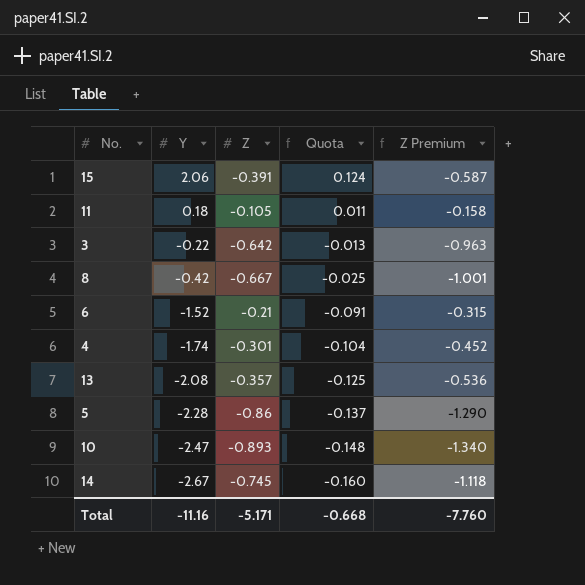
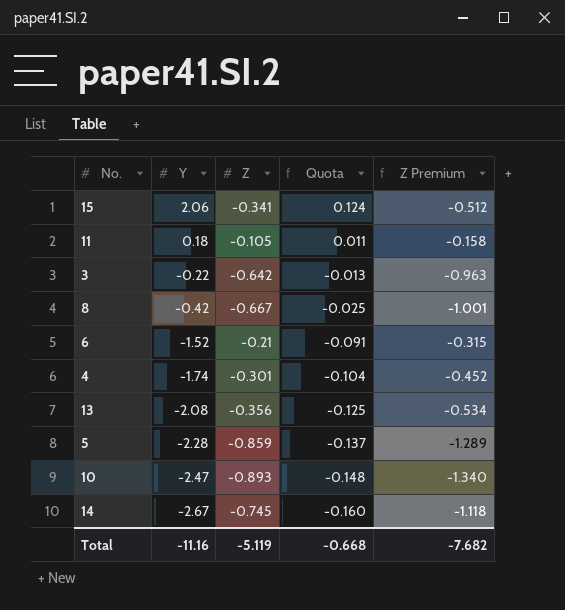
15 | Z: -0.391 -> -0.341
15 | Z Premium: -0.587 -> -0.512
13 | Z: -0.357 -> -0.356
13 | Z Premium: -0.536 -> -0.534
5 | Z: -0.86 -> -0.859
5 | Z Premium: -1.290 -> -1.289
Total | Z: -5.171 -> -5.119
Total | Z Premium: -7.760 -> -7.682

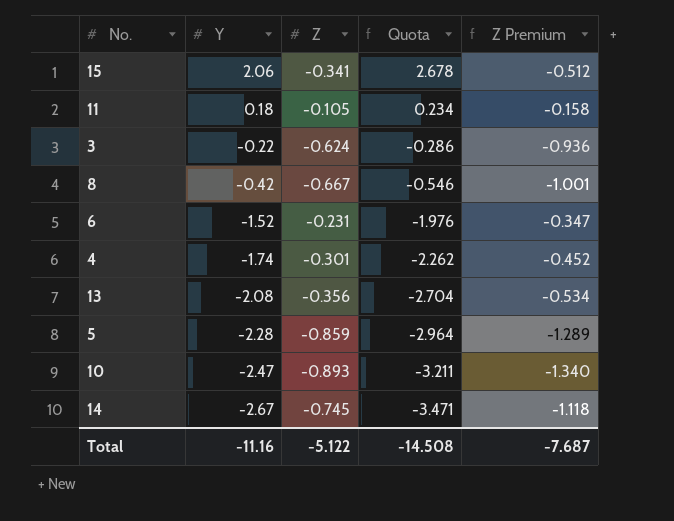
column Quota | formula: [Y] * 0.06 -> [Y] * 1.3
3 | Z: -0.642 -> -0.624
3 | Z Premium: -0.963 -> -0.936
6 | Z: -0.21 -> -0.231
6 | Z Premium: -0.315 -> -0.347
Total | Z: -5.119 -> -5.122
Total | Quota: -0.668 -> -14.508
Total | Z Premium: -7.682 -> -7.687

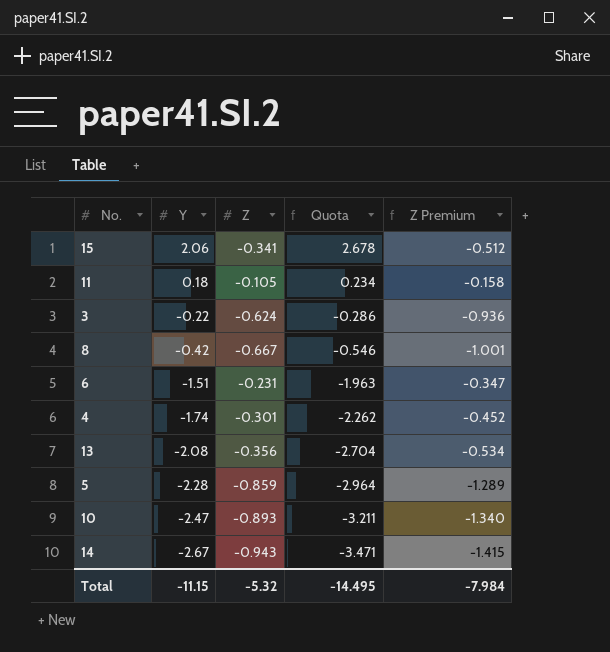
6 | Y: -1.52 -> -1.51
6 | Quota: -1.976 -> -1.963
14 | Z: -0.745 -> -0.943
14 | Z Premium: -1.118 -> -1.415
Total | Y: -11.16 -> -11.15
Total | Z: -5.122 -> -5.32
Total | Quota: -14.508 -> -14.495
Total | Z Premium: -7.687 -> -7.984

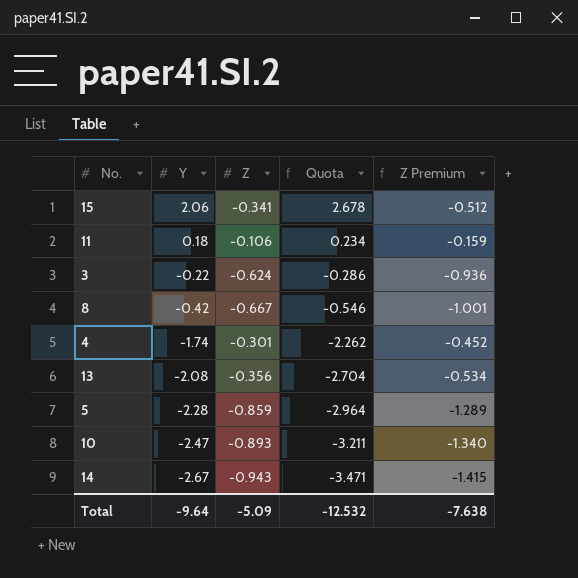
row 6: -1.51 | -0.231 | -1.963 | -0.347 -> none
11 | Z: -0.105 -> -0.106
11 | Z Premium: -0.158 -> -0.159
Total | Y: -11.15 -> -9.64
Total | Z: -5.32 -> -5.09
Total | Quota: -14.495 -> -12.532
Total | Z Premium: -7.984 -> -7.638

